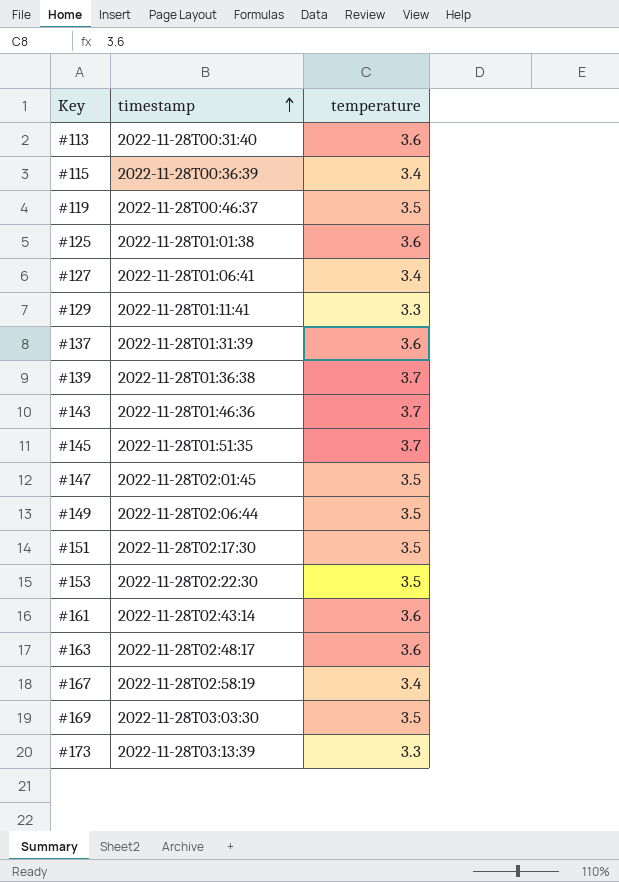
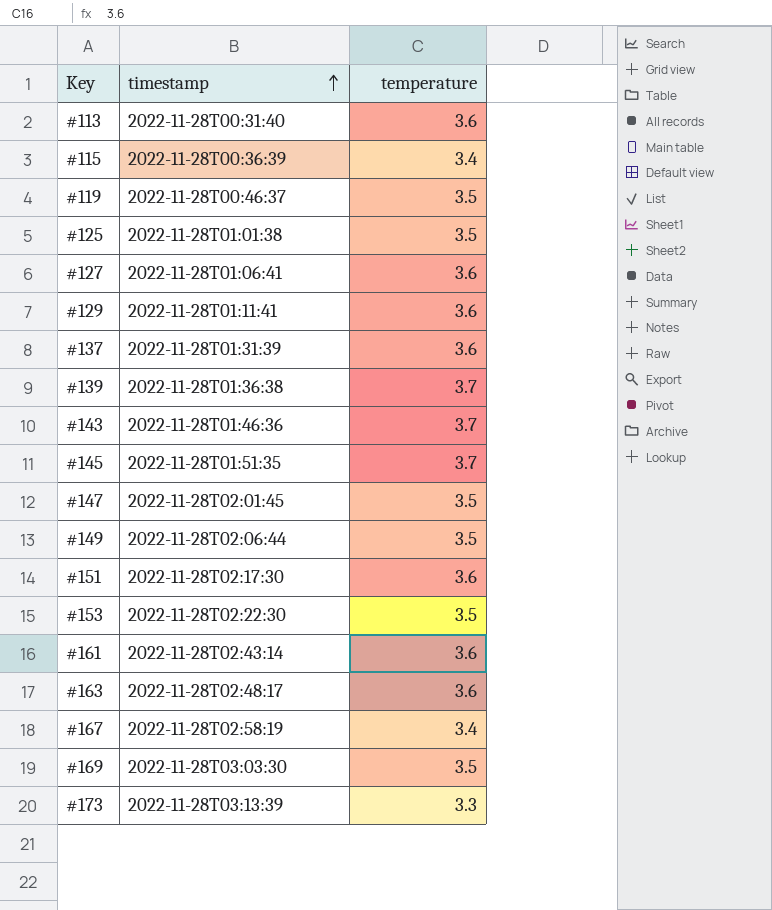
#125 | temperature: 3.6 -> 3.5
#127 | temperature: 3.4 -> 3.6
#129 | temperature: 3.3 -> 3.6
#151 | temperature: 3.5 -> 3.6

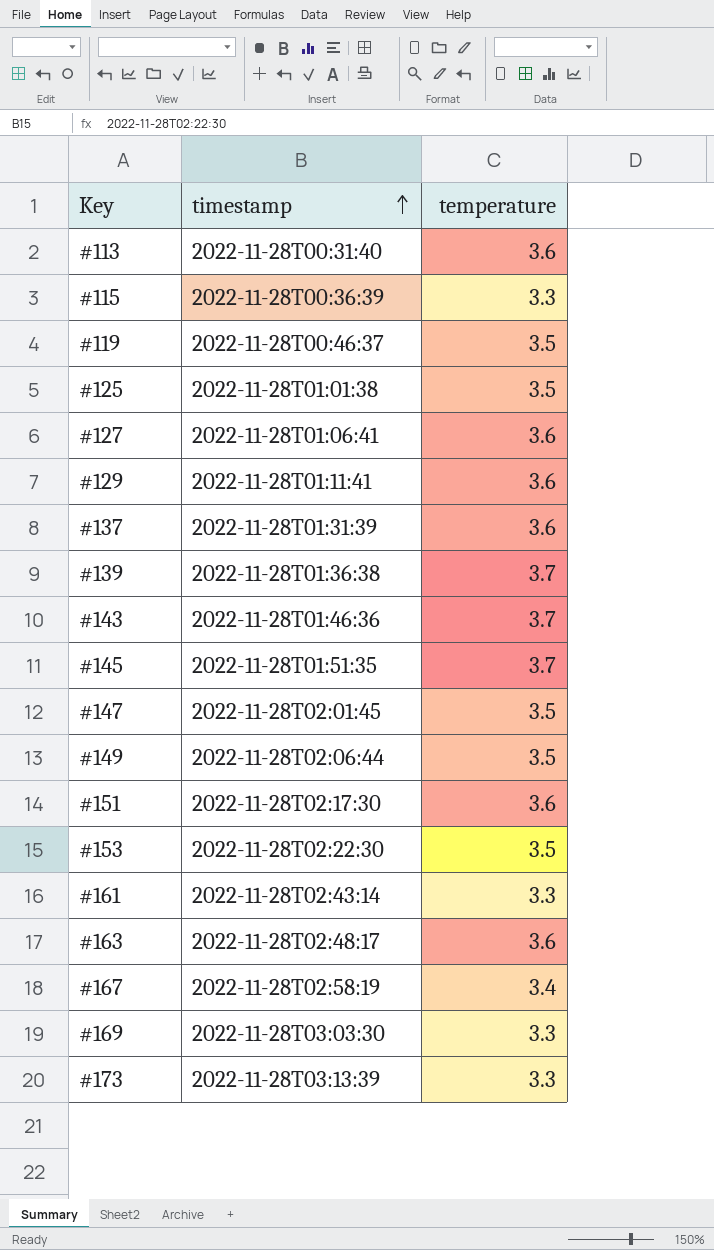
#115 | temperature: 3.4 -> 3.3
#161 | temperature: 3.6 -> 3.3
#169 | temperature: 3.5 -> 3.3

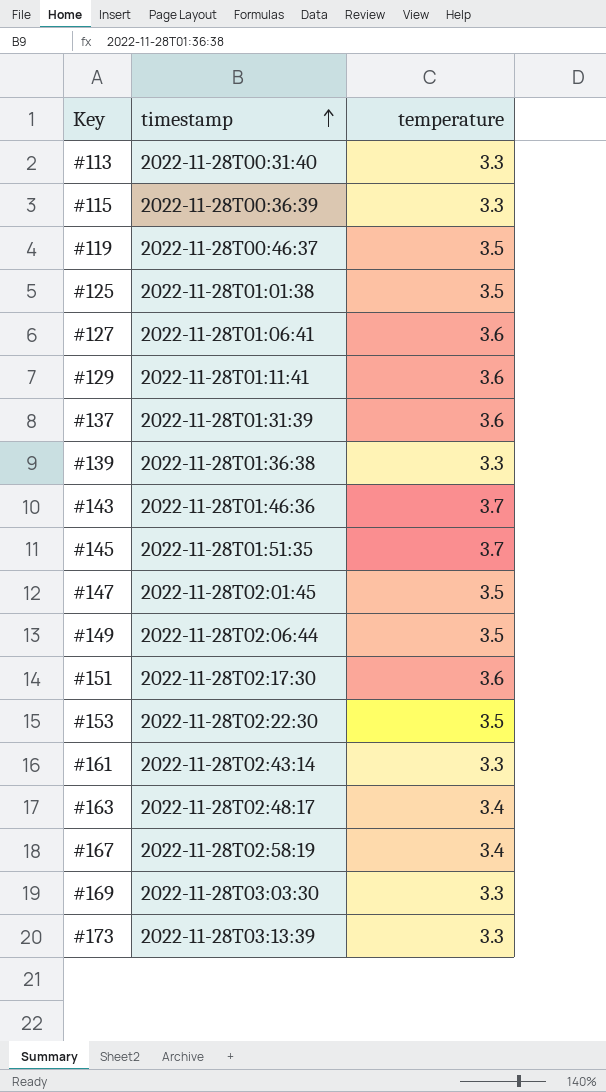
#113 | temperature: 3.6 -> 3.3
#139 | temperature: 3.7 -> 3.3
#163 | temperature: 3.6 -> 3.4

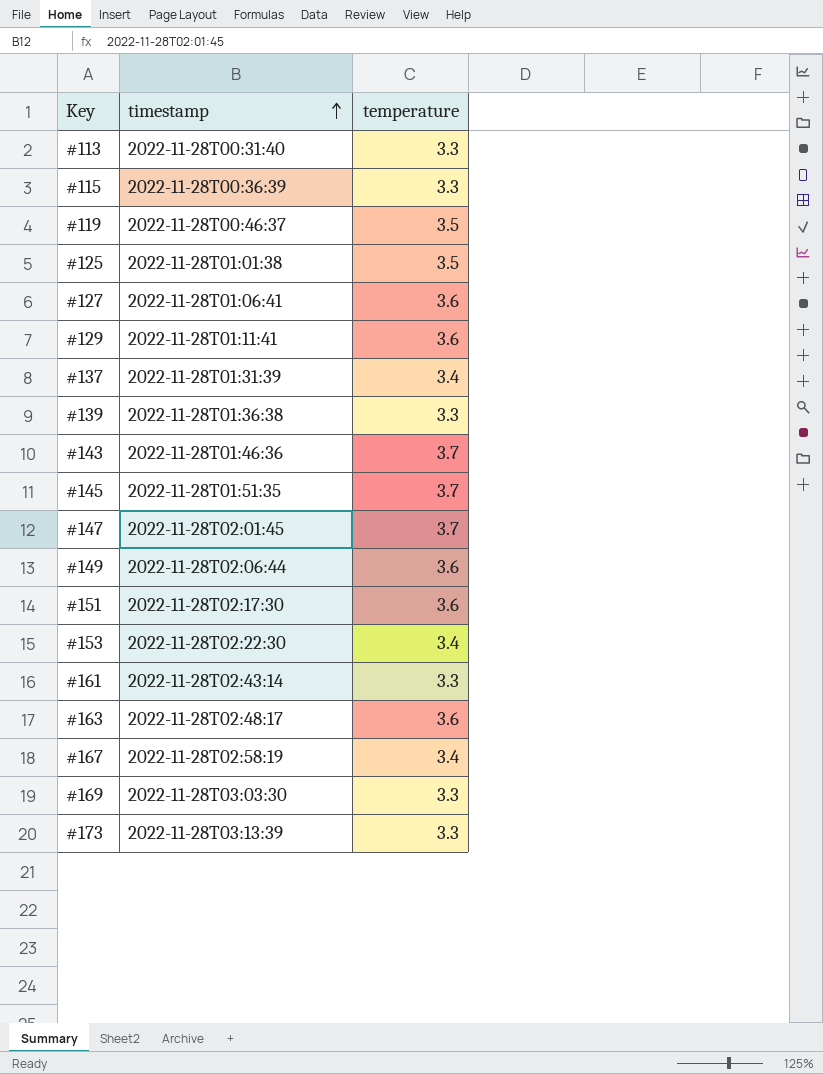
#137 | temperature: 3.6 -> 3.4
#147 | temperature: 3.5 -> 3.7
#149 | temperature: 3.5 -> 3.6
#153 | temperature: 3.5 -> 3.4
#163 | temperature: 3.4 -> 3.6

